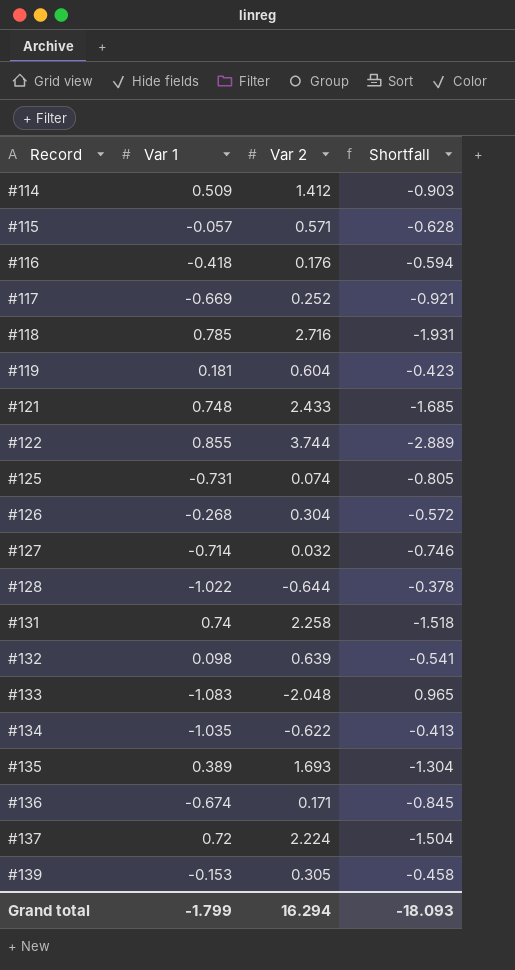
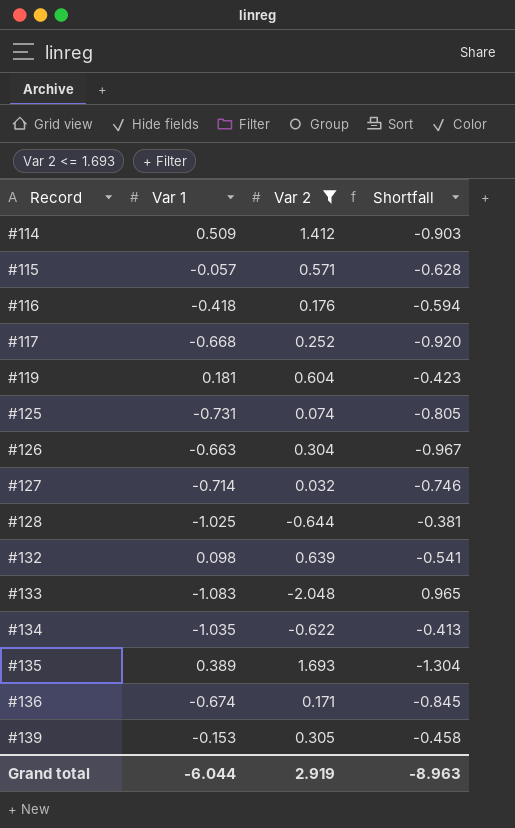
filter: none -> Var 2 <= 1.693
#117 | Var 1: -0.669 -> -0.668
#117 | Shortfall: -0.921 -> -0.920
#126 | Var 1: -0.268 -> -0.663
#126 | Shortfall: -0.572 -> -0.967
#128 | Var 1: -1.022 -> -1.025
#128 | Shortfall: -0.378 -> -0.381
Grand total | Var 1: -1.799 -> -6.044
Grand total | Var 2: 16.294 -> 2.919
Grand total | Shortfall: -18.093 -> -8.963

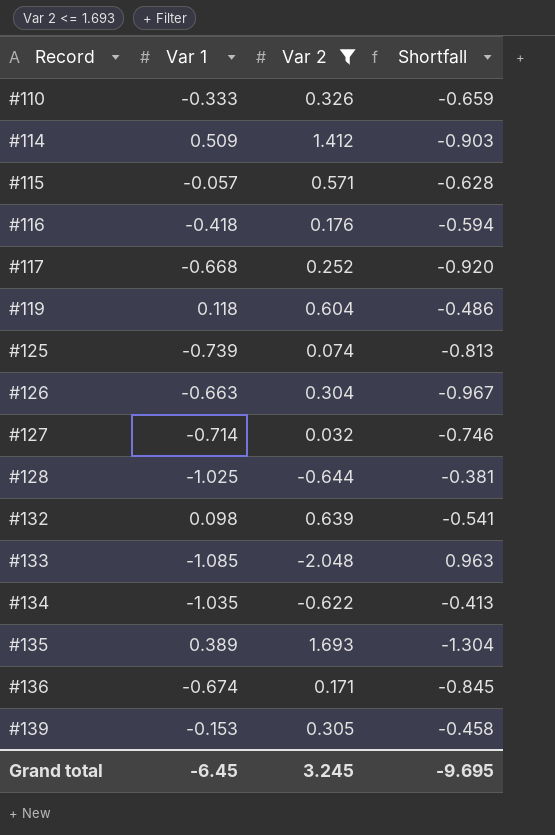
row #110: none -> -0.333 | 0.326 | -0.659
#119 | Var 1: 0.181 -> 0.118
#119 | Shortfall: -0.423 -> -0.486
#125 | Var 1: -0.731 -> -0.739
#125 | Shortfall: -0.805 -> -0.813
#133 | Var 1: -1.083 -> -1.085
#133 | Shortfall: 0.965 -> 0.963
Grand total | Var 1: -6.044 -> -6.45
Grand total | Var 2: 2.919 -> 3.245
Grand total | Shortfall: -8.963 -> -9.695

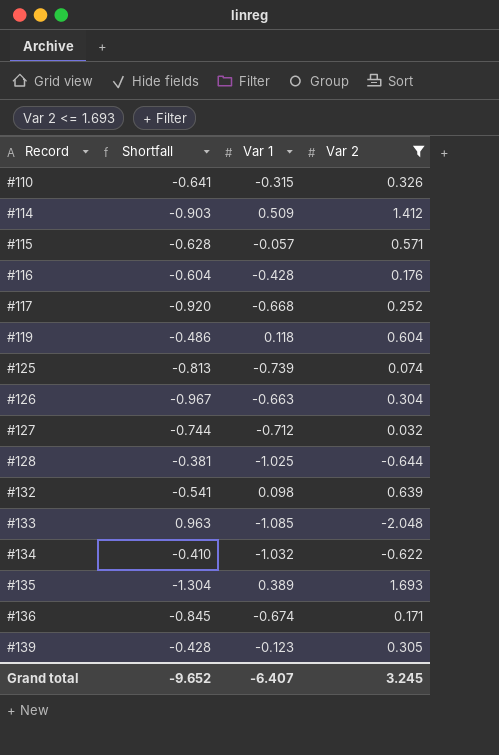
column Shortfall | position: 4 -> 2
#110 | Shortfall: -0.659 -> -0.641
#110 | Var 1: -0.333 -> -0.315
#116 | Shortfall: -0.594 -> -0.604
#116 | Var 1: -0.418 -> -0.428
#127 | Shortfall: -0.746 -> -0.744
#127 | Var 1: -0.714 -> -0.712
#134 | Shortfall: -0.413 -> -0.410
#134 | Var 1: -1.035 -> -1.032
#139 | Shortfall: -0.458 -> -0.428
#139 | Var 1: -0.153 -> -0.123
Grand total | Shortfall: -9.695 -> -9.652
Grand total | Var 1: -6.45 -> -6.407

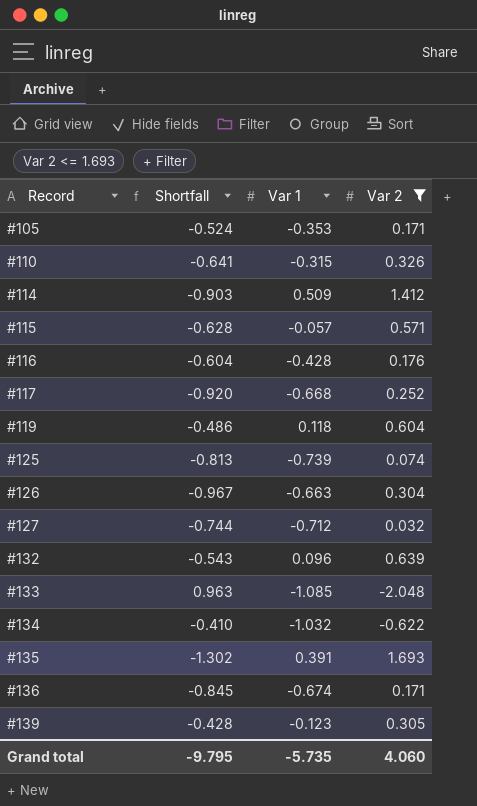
row #128: -0.381 | -1.025 | -0.644 -> none
row #105: none -> -0.524 | -0.353 | 0.171
#132 | Shortfall: -0.541 -> -0.543
#132 | Var 1: 0.098 -> 0.096
#135 | Shortfall: -1.304 -> -1.302
#135 | Var 1: 0.389 -> 0.391
Grand total | Shortfall: -9.652 -> -9.795
Grand total | Var 1: -6.407 -> -5.735
Grand total | Var 2: 3.245 -> 4.060

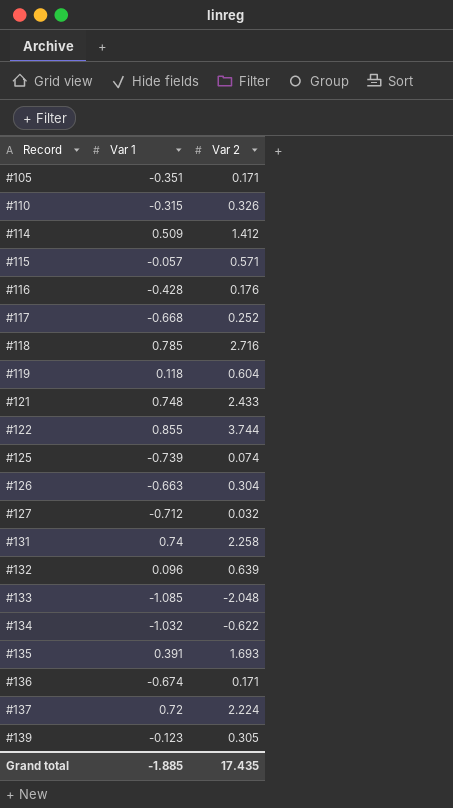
filter: Var 2 <= 1.693 -> none
column Shortfall | formula: [Var 1] - [Var 2] -> none
#105 | Var 1: -0.353 -> -0.351
Grand total | Var 1: -5.735 -> -1.885
Grand total | Var 2: 4.060 -> 17.435

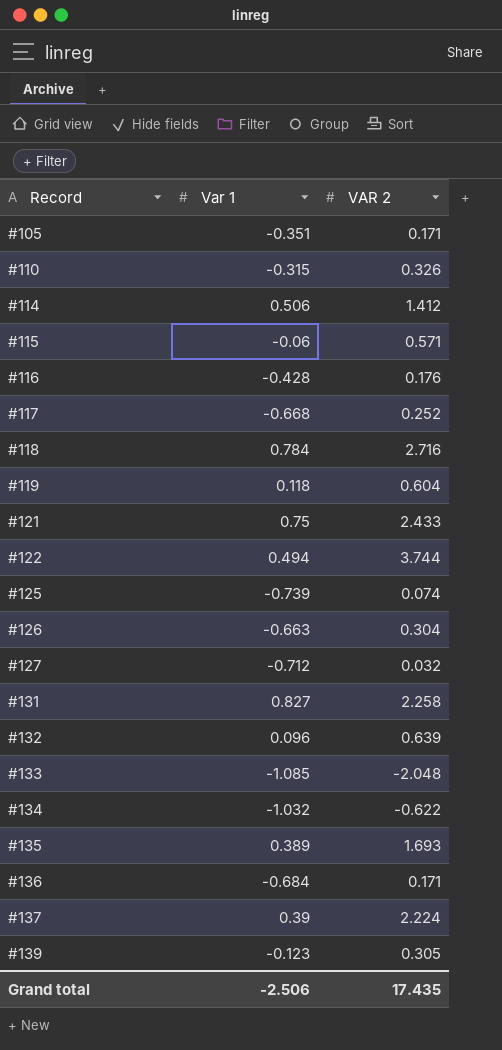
column name: Var 2 -> VAR 2
#114 | Var 1: 0.509 -> 0.506
#115 | Var 1: -0.057 -> -0.06
#118 | Var 1: 0.785 -> 0.784
#121 | Var 1: 0.748 -> 0.75
#122 | Var 1: 0.855 -> 0.494
#131 | Var 1: 0.74 -> 0.827
#135 | Var 1: 0.391 -> 0.389
#136 | Var 1: -0.674 -> -0.684
#137 | Var 1: 0.72 -> 0.39
Grand total | Var 1: -1.885 -> -2.506

